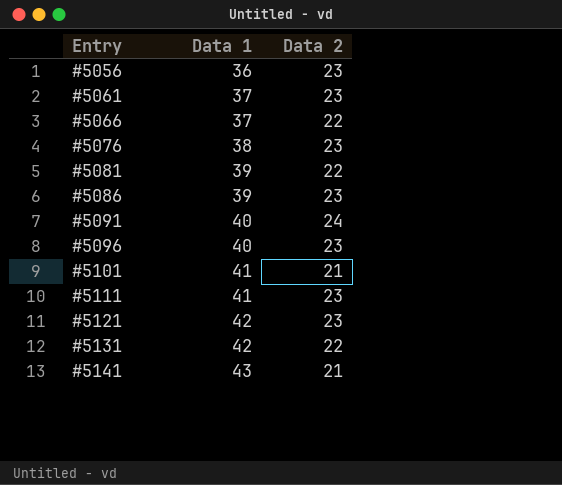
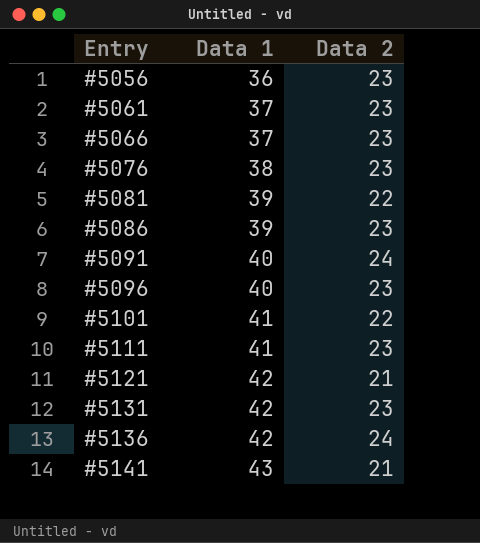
#5066 | Data 2: 22 -> 23
#5101 | Data 2: 21 -> 22
#5121 | Data 2: 23 -> 21
#5131 | Data 2: 22 -> 23
row #5136: none -> 42 | 24

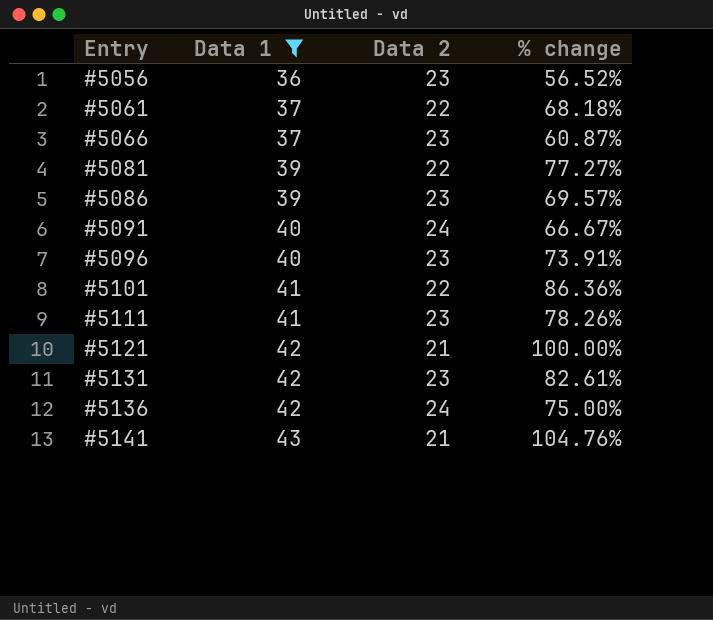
filter: none -> Data 1 != 38
column % change | formula: none -> ([Data 1] - [Data 2]) / [Data 2]
#5061 | Data 2: 23 -> 22

